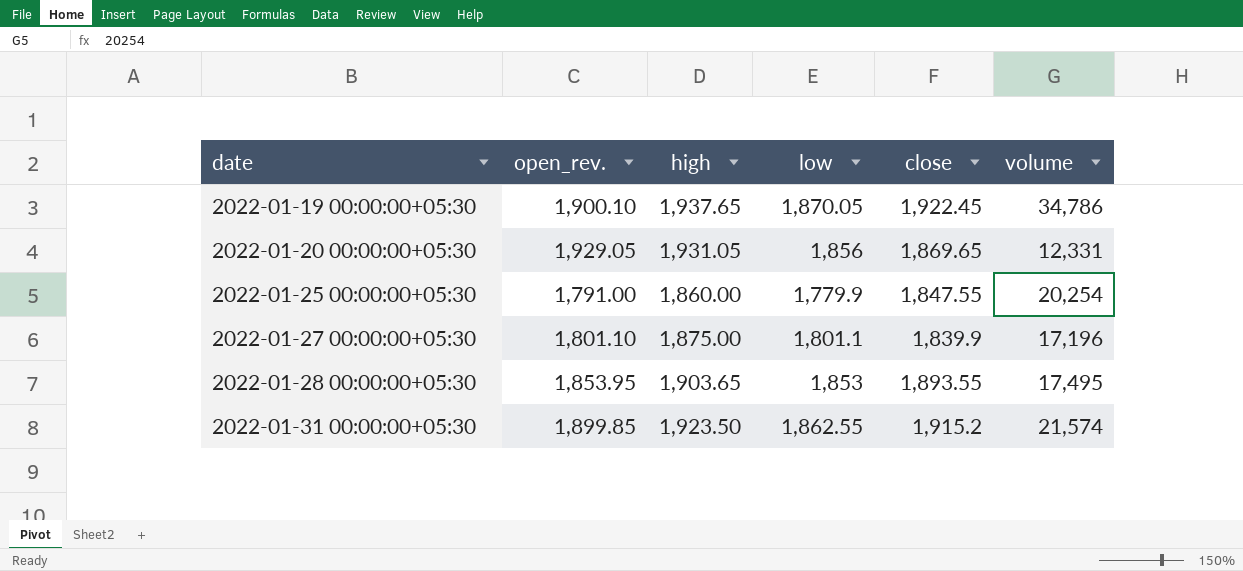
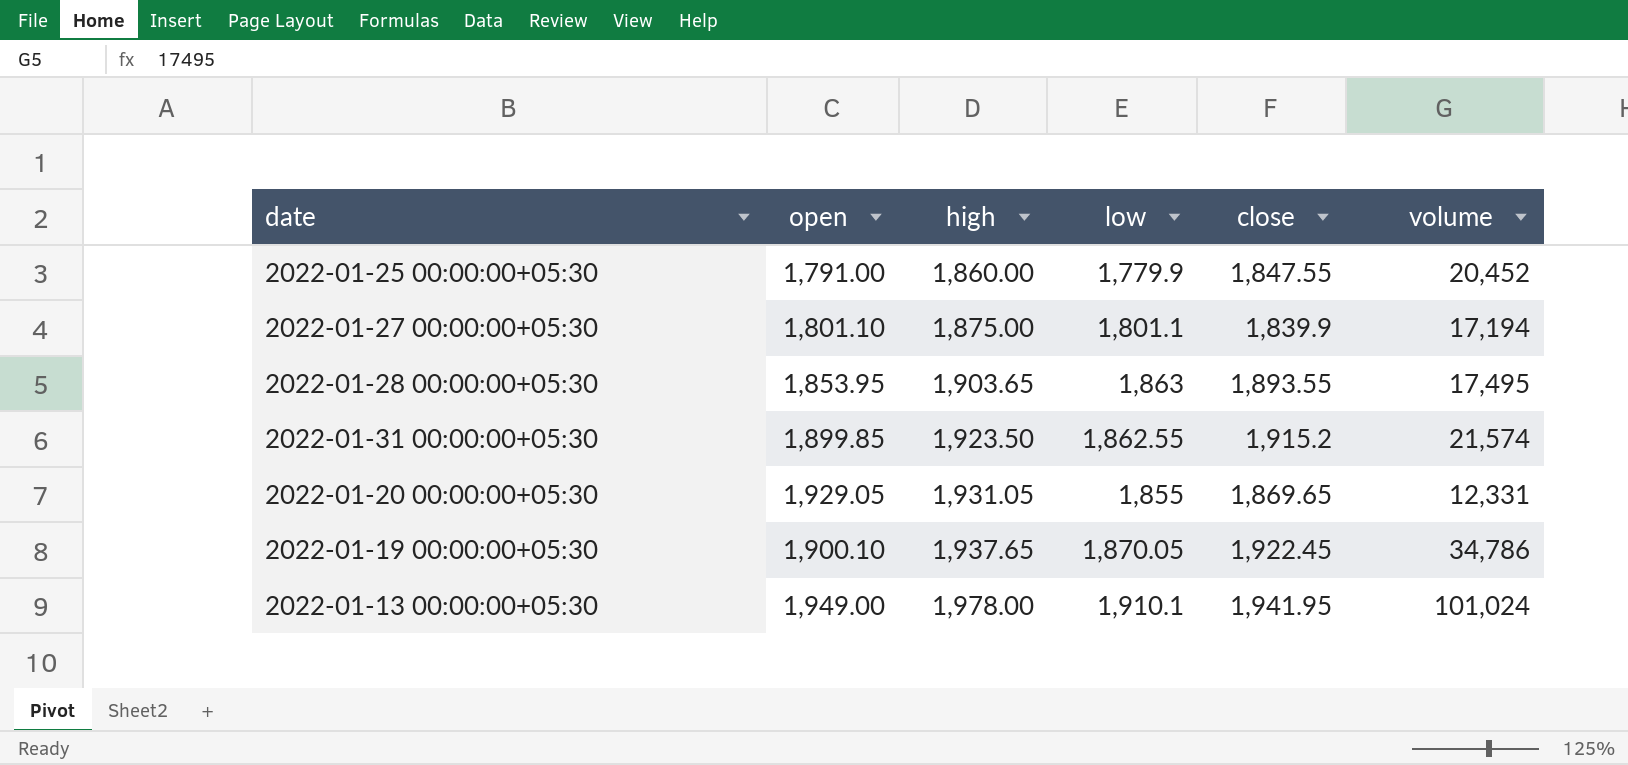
row order: date ascending -> high ascending
column name: open_rev. -> open
2022-01-25 00:00:00+05:30 | volume: 20,254 -> 20,452
2022-01-27 00:00:00+05:30 | volume: 17,196 -> 17,194
2022-01-28 00:00:00+05:30 | low: 1,853 -> 1,863
2022-01-20 00:00:00+05:30 | low: 1,856 -> 1,855
row 2022-01-13 00:00:00+05:30: none -> 1,949.00 | 1,978.00 | 1,910.1 | 1,941.95 | 101,024

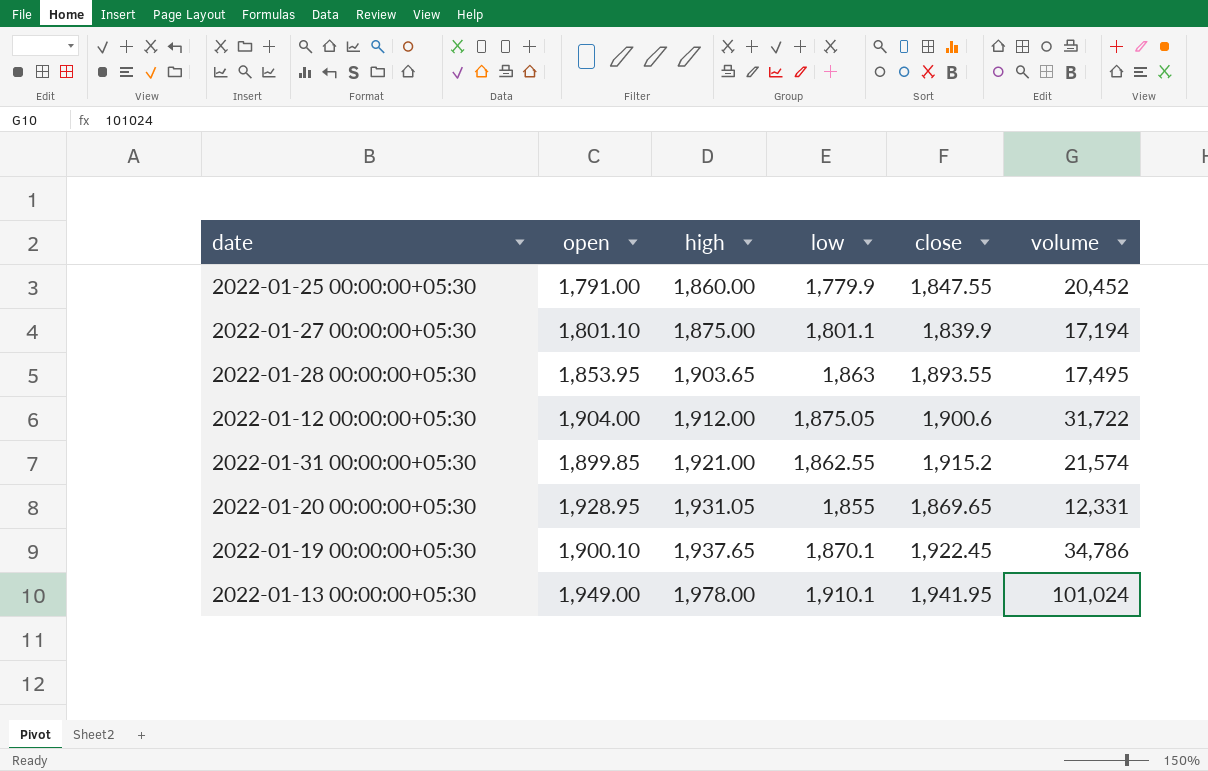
row 2022-01-12 00:00:00+05:30: none -> 1,904.00 | 1,912.00 | 1,875.05 | 1,900.6 | 31,722
2022-01-31 00:00:00+05:30 | high: 1,923.50 -> 1,921.00
2022-01-20 00:00:00+05:30 | open: 1,929.05 -> 1,928.95
2022-01-19 00:00:00+05:30 | low: 1,870.05 -> 1,870.1

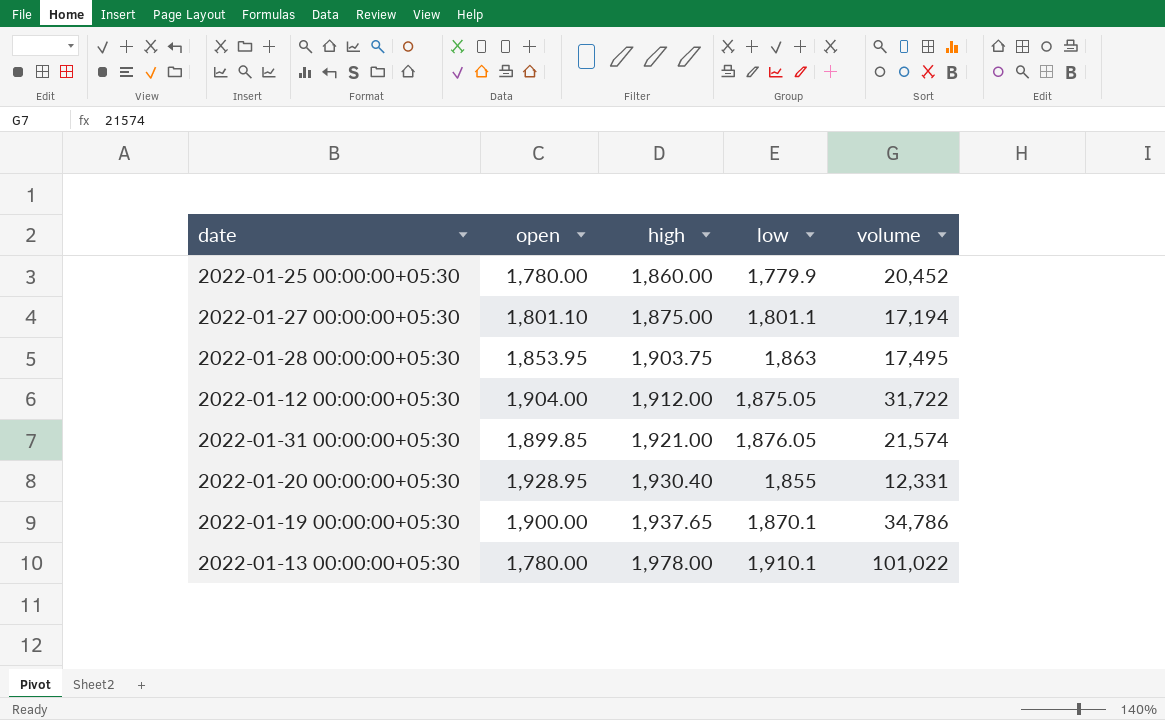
column close | position: 5 -> none
2022-01-25 00:00:00+05:30 | open: 1,791.00 -> 1,780.00
2022-01-28 00:00:00+05:30 | high: 1,903.65 -> 1,903.75
2022-01-31 00:00:00+05:30 | low: 1,862.55 -> 1,876.05
2022-01-20 00:00:00+05:30 | high: 1,931.05 -> 1,930.40
2022-01-19 00:00:00+05:30 | open: 1,900.10 -> 1,900.00
2022-01-13 00:00:00+05:30 | open: 1,949.00 -> 1,780.00
2022-01-13 00:00:00+05:30 | volume: 101,024 -> 101,022

